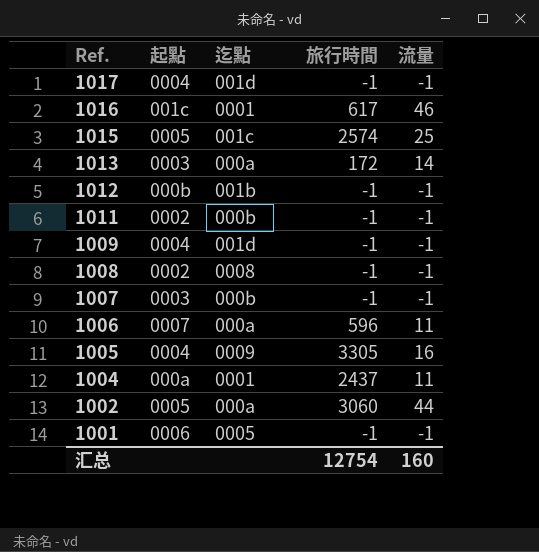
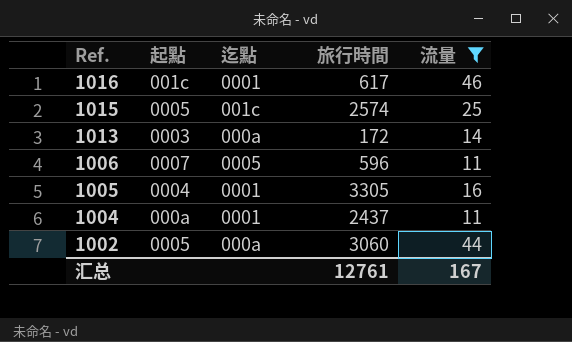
filter: none -> 流量 != -1
1006 | 迄點: 000a -> 0005
1005 | 迄點: 0009 -> 0001
汇总 | 旅行時間: 12754 -> 12761
汇总 | 流量: 160 -> 167

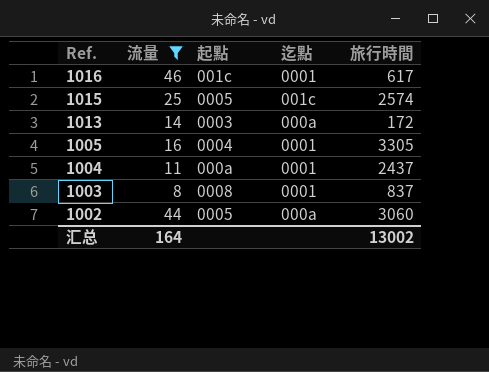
column 流量 | position: 5 -> 2
row 1006: 0007 | 0005 | 596 | 11 -> none
row 1003: none -> 8 | 0008 | 0001 | 837
汇总 | 流量: 167 -> 164
汇总 | 旅行時間: 12761 -> 13002

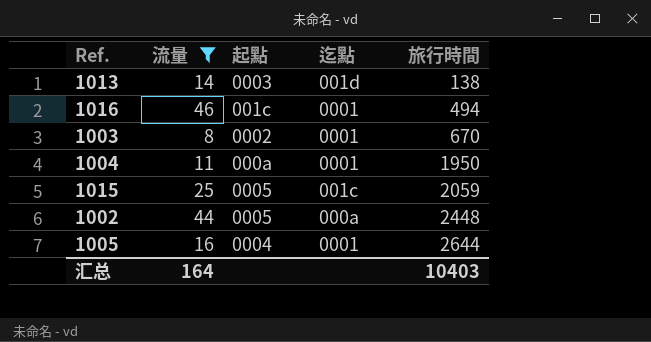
row order: Ref. descending -> 旅行時間 ascending
1013 | 迄點: 000a -> 001d
1013 | 旅行時間: 172 -> 138
1016 | 旅行時間: 617 -> 494
1003 | 起點: 0008 -> 0002
1003 | 旅行時間: 837 -> 670
1004 | 旅行時間: 2437 -> 1950
1015 | 旅行時間: 2574 -> 2059
1002 | 旅行時間: 3060 -> 2448
1005 | 旅行時間: 3305 -> 2644
汇总 | 旅行時間: 13002 -> 10403

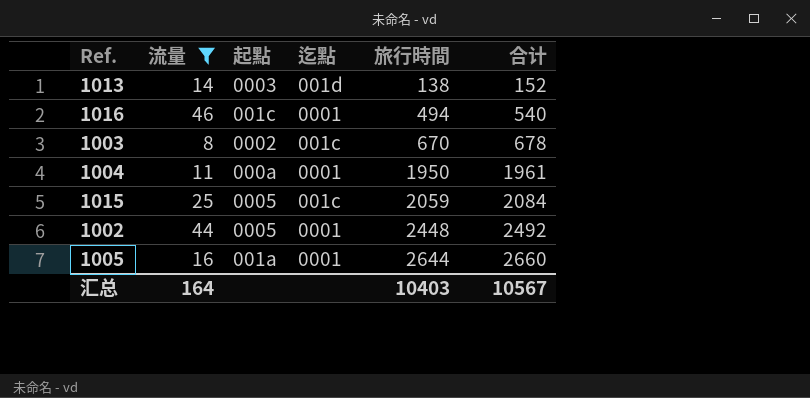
column 合计 | formula: none -> [流量] + [旅行時間]
1003 | 迄點: 0001 -> 001c
1002 | 迄點: 000a -> 0001
1005 | 起點: 0004 -> 001a

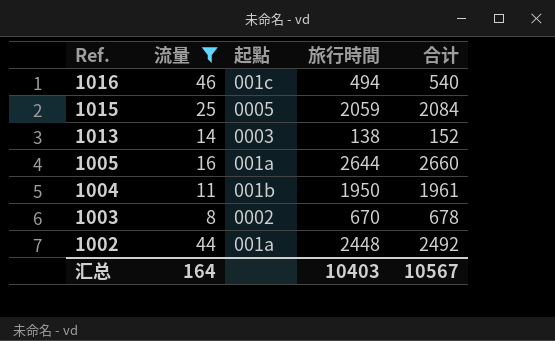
row order: 旅行時間 ascending -> Ref. descending
column 迄點 | position: 4 -> none
1004 | 起點: 000a -> 001b
1002 | 起點: 0005 -> 001a

